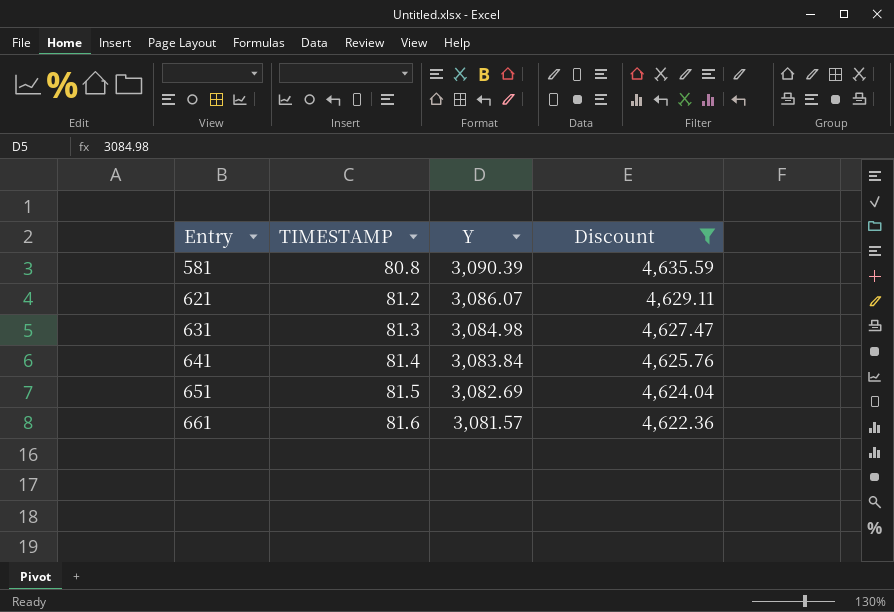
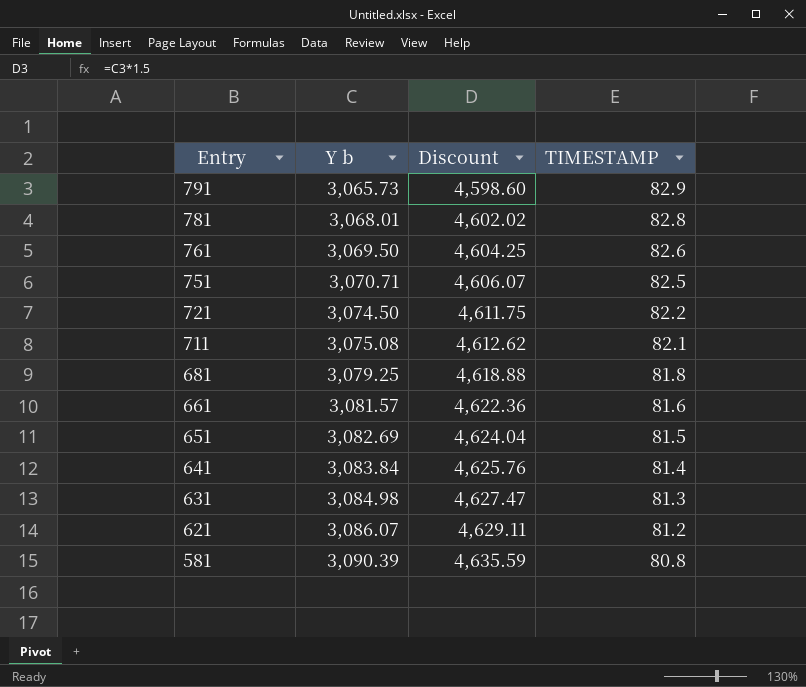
filter: Discount >= 4,622.36 -> none
row order: Entry ascending -> Entry descending
column name: Y -> Y b
column TIMESTAMP | position: 2 -> 4

